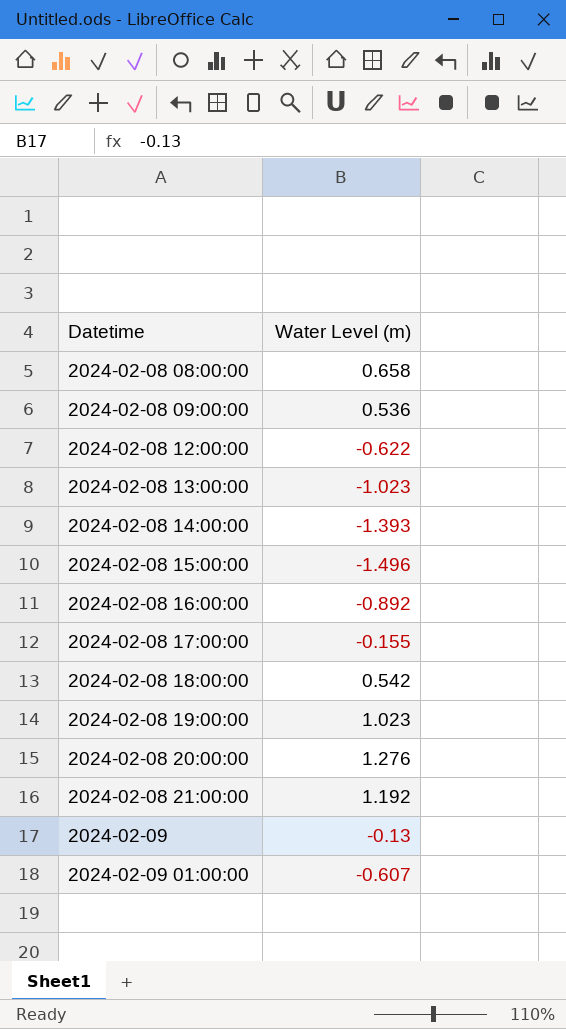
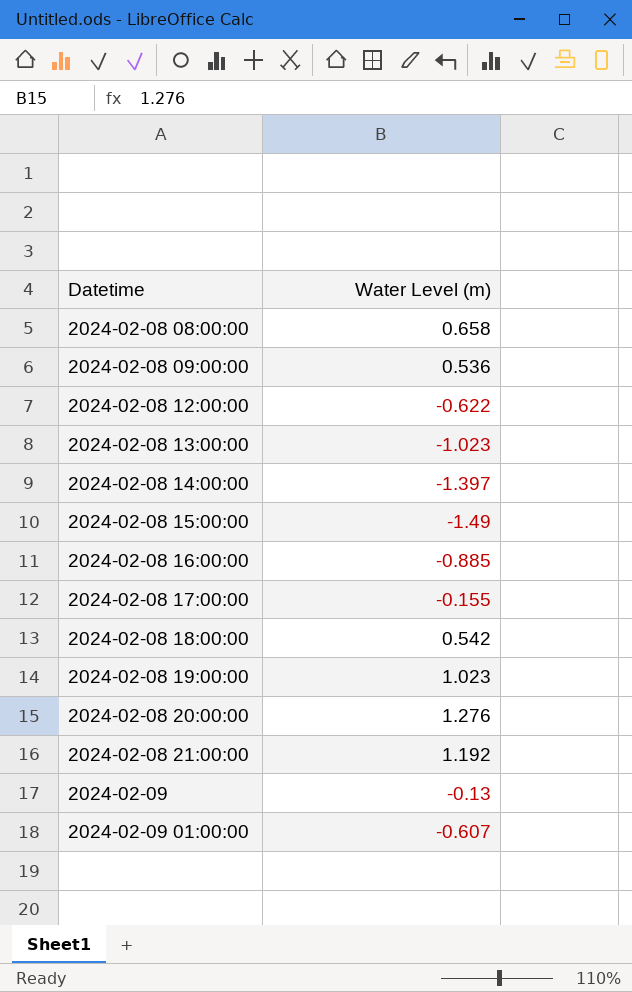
2024-02-08 14:00:00 | Water Level (m): -1.393 -> -1.397
2024-02-08 15:00:00 | Water Level (m): -1.496 -> -1.49
2024-02-08 16:00:00 | Water Level (m): -0.892 -> -0.885

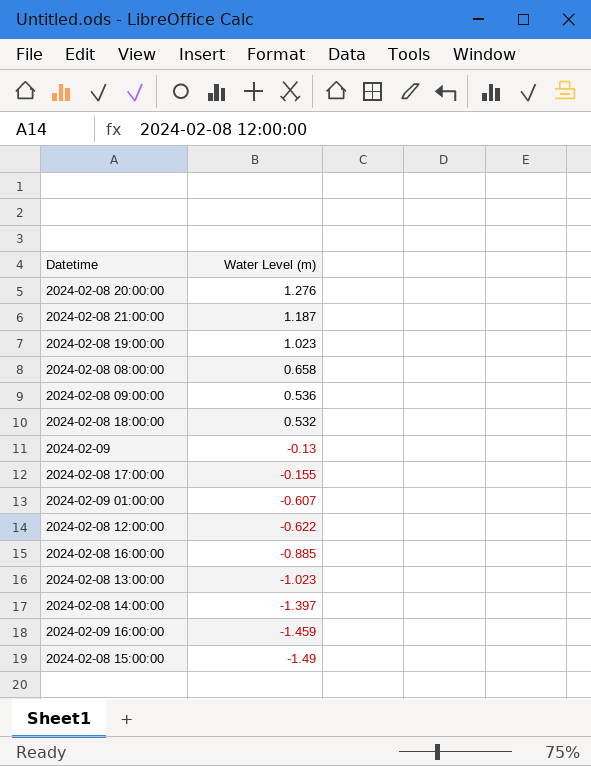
row order: Datetime ascending -> Water Level (m) descending
2024-02-08 21:00:00 | Water Level (m): 1.192 -> 1.187
2024-02-08 18:00:00 | Water Level (m): 0.542 -> 0.532
row 2024-02-09 16:00:00: none -> -1.459

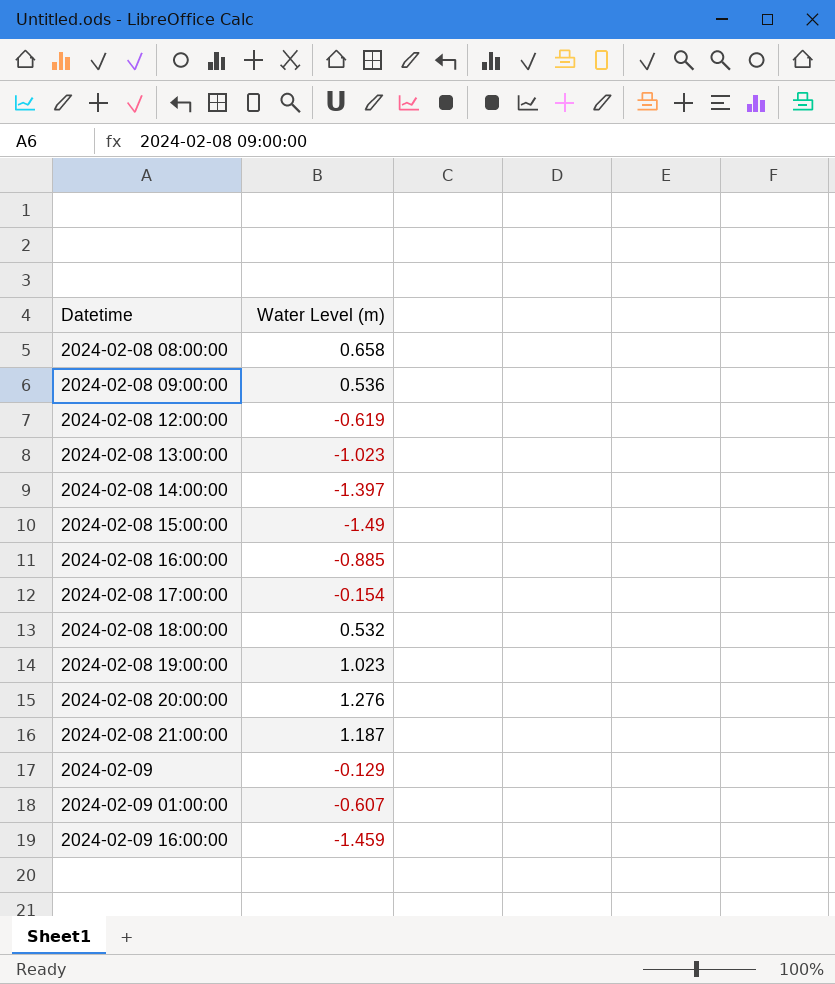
row order: Water Level (m) descending -> Datetime ascending
2024-02-08 12:00:00 | Water Level (m): -0.622 -> -0.619
2024-02-08 17:00:00 | Water Level (m): -0.155 -> -0.154
2024-02-09 | Water Level (m): -0.13 -> -0.129

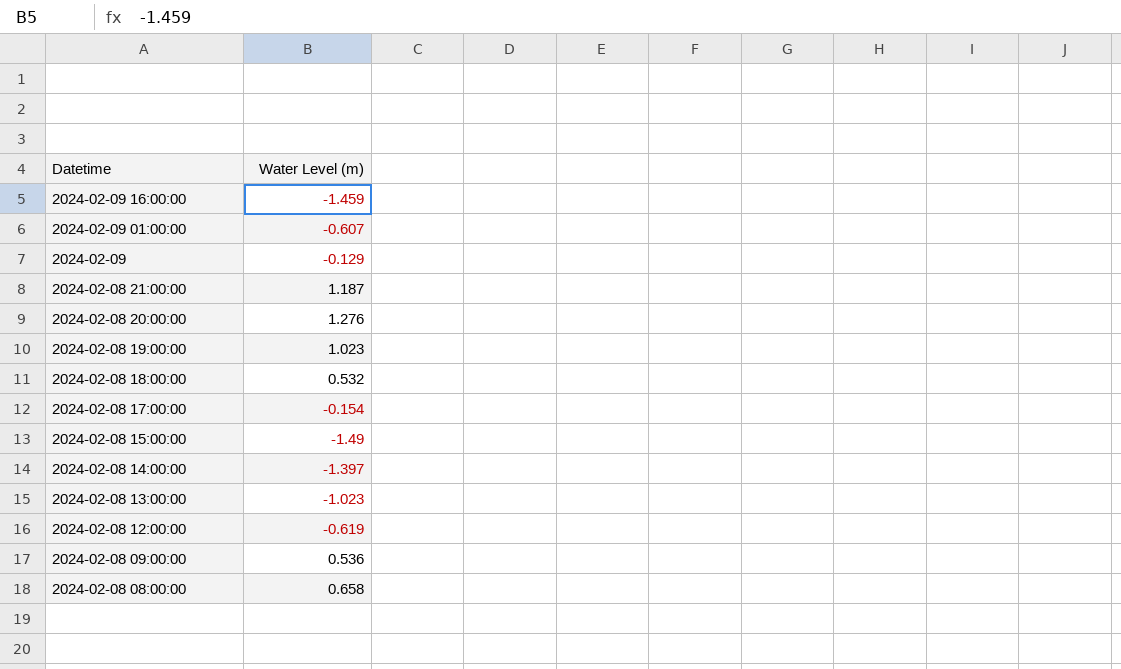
row order: Datetime ascending -> Datetime descending
row 2024-02-08 16:00:00: -0.885 -> none

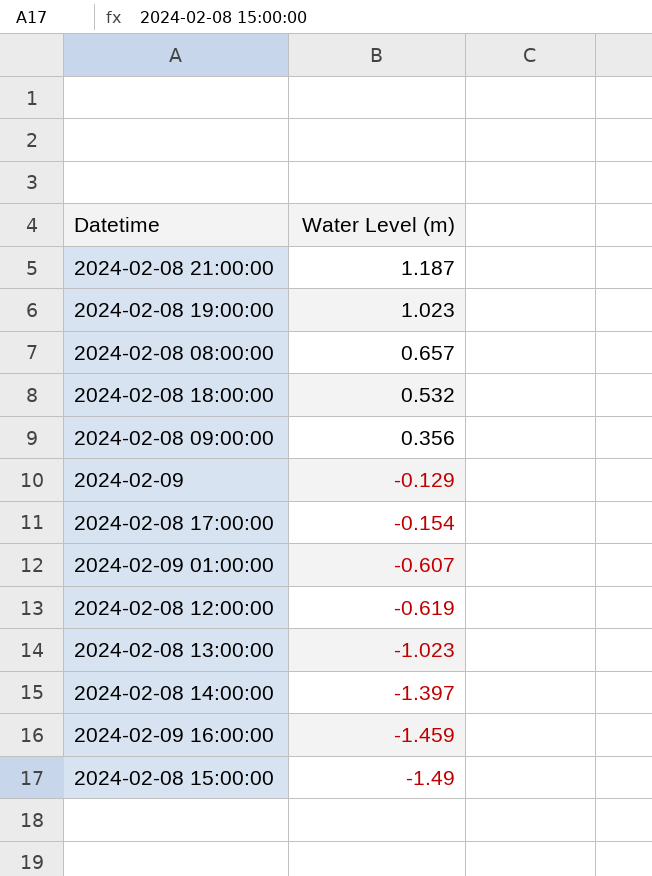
row order: Datetime descending -> Water Level (m) descending
row 2024-02-08 20:00:00: 1.276 -> none
2024-02-08 08:00:00 | Water Level (m): 0.658 -> 0.657
2024-02-08 09:00:00 | Water Level (m): 0.536 -> 0.356

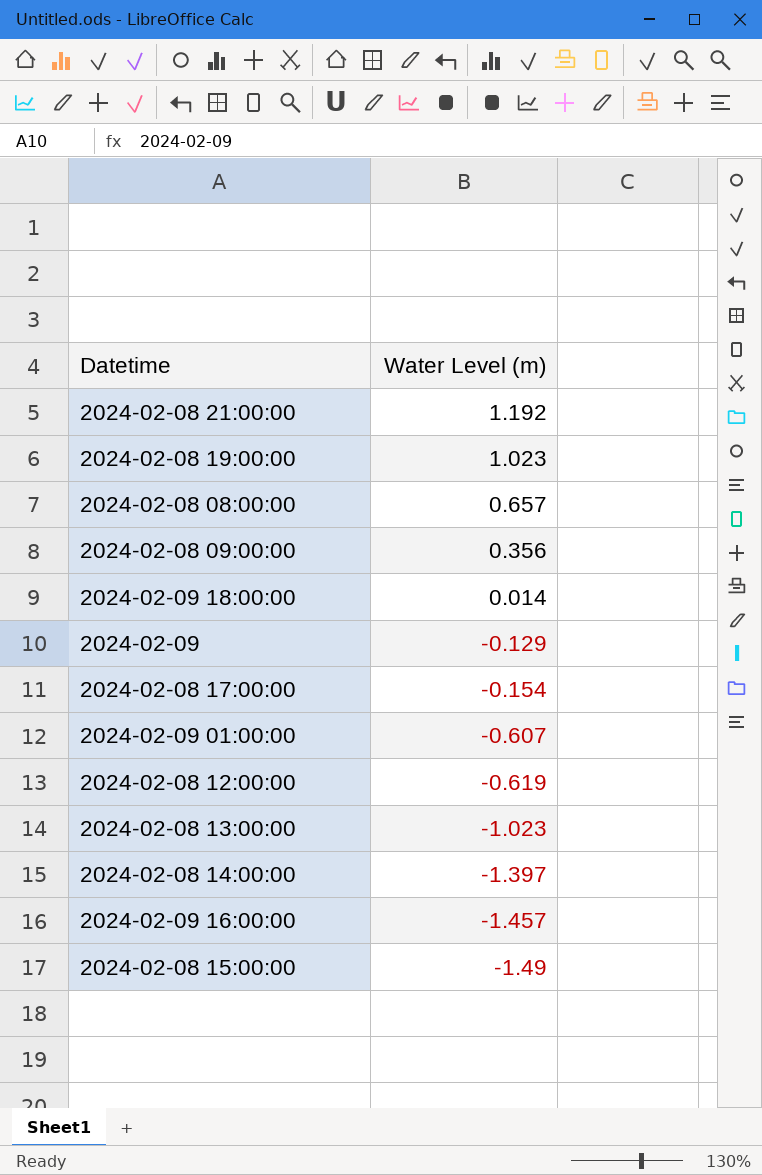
row 2024-02-08 18:00:00: 0.532 -> none
2024-02-08 21:00:00 | Water Level (m): 1.187 -> 1.192
row 2024-02-09 18:00:00: none -> 0.014
2024-02-09 16:00:00 | Water Level (m): -1.459 -> -1.457

